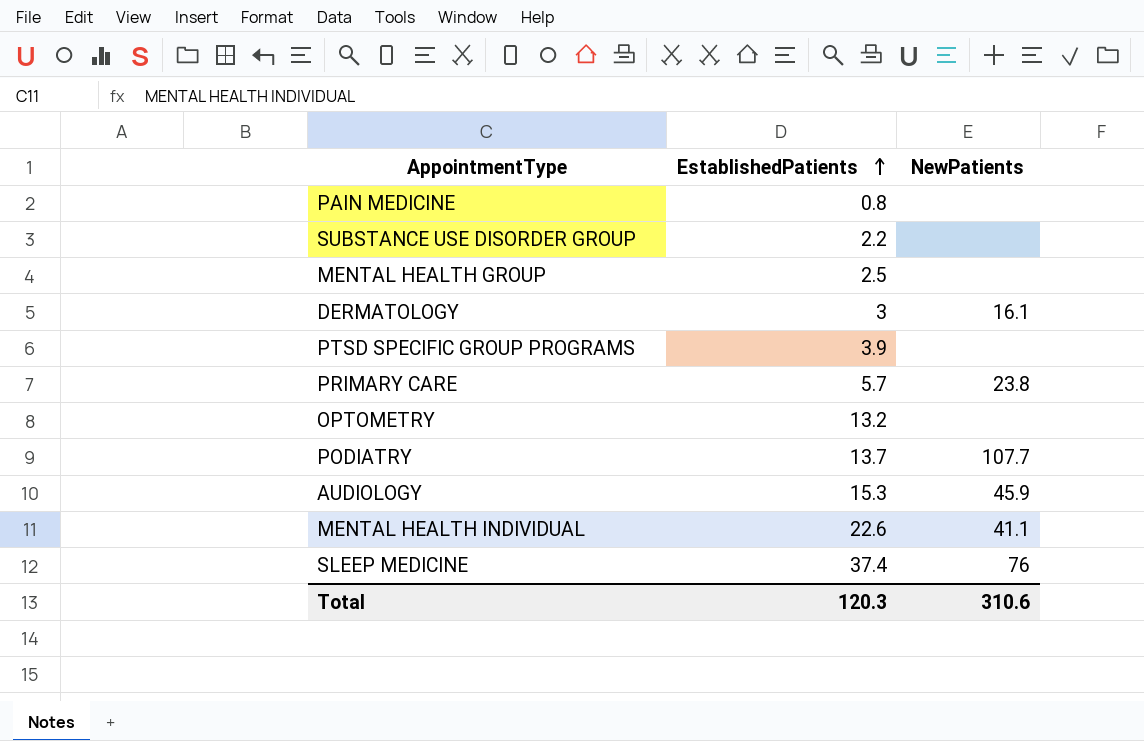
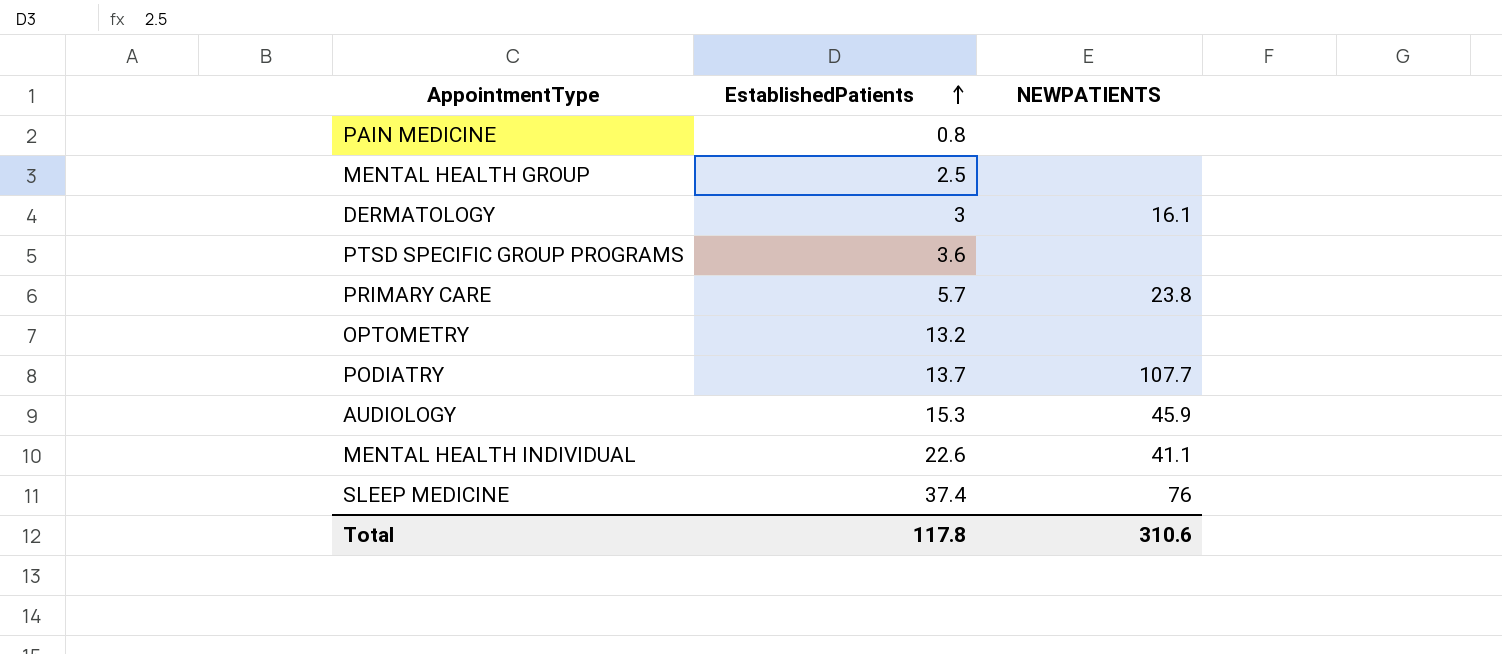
column name: NewPatients -> NEWPATIENTS
row SUBSTANCE USE DISORDER GROUP: 2.2 | none -> none
PTSD SPECIFIC GROUP PROGRAMS | EstablishedPatients: 3.9 -> 3.6
Total | EstablishedPatients: 120.3 -> 117.8

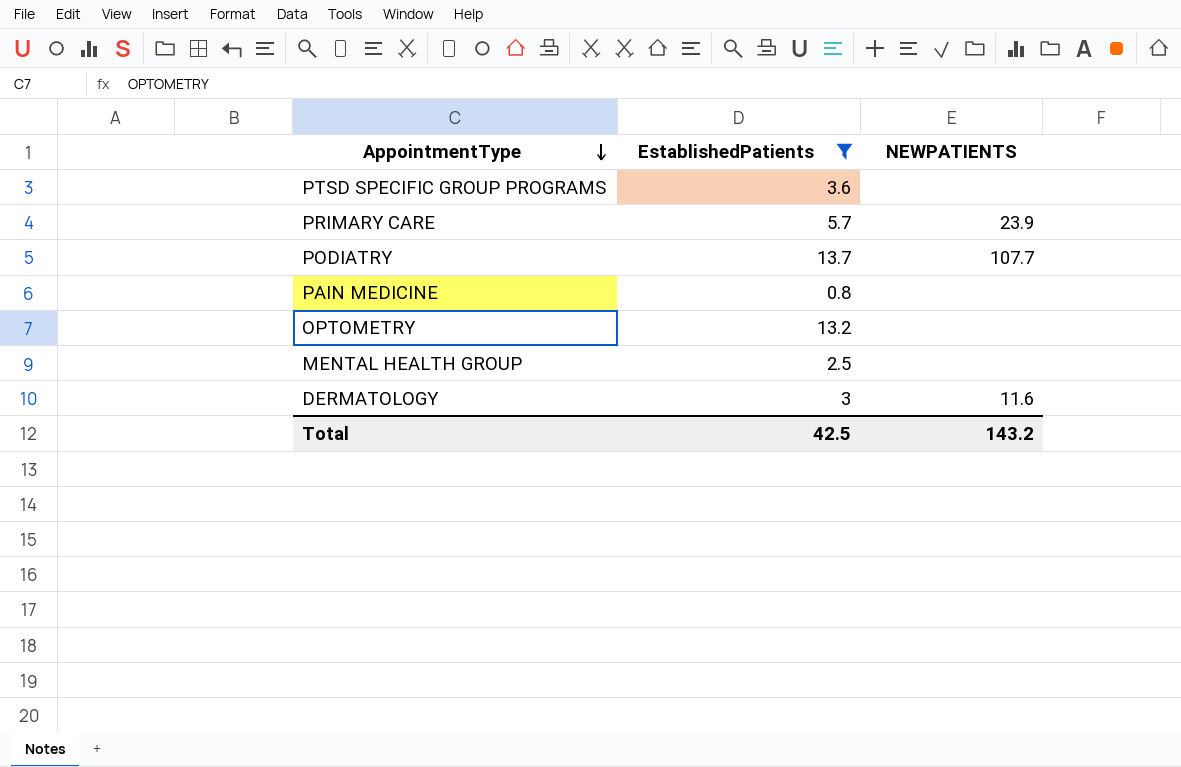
filter: none -> EstablishedPatients <= 13.7
row order: EstablishedPatients ascending -> AppointmentType descending
PRIMARY CARE | NEWPATIENTS: 23.8 -> 23.9
DERMATOLOGY | NEWPATIENTS: 16.1 -> 11.6
Total | EstablishedPatients: 117.8 -> 42.5
Total | NEWPATIENTS: 310.6 -> 143.2

